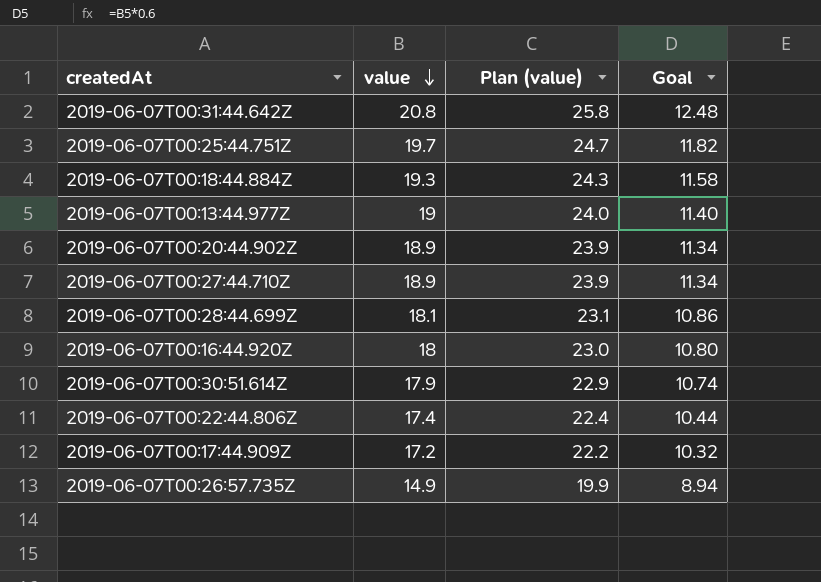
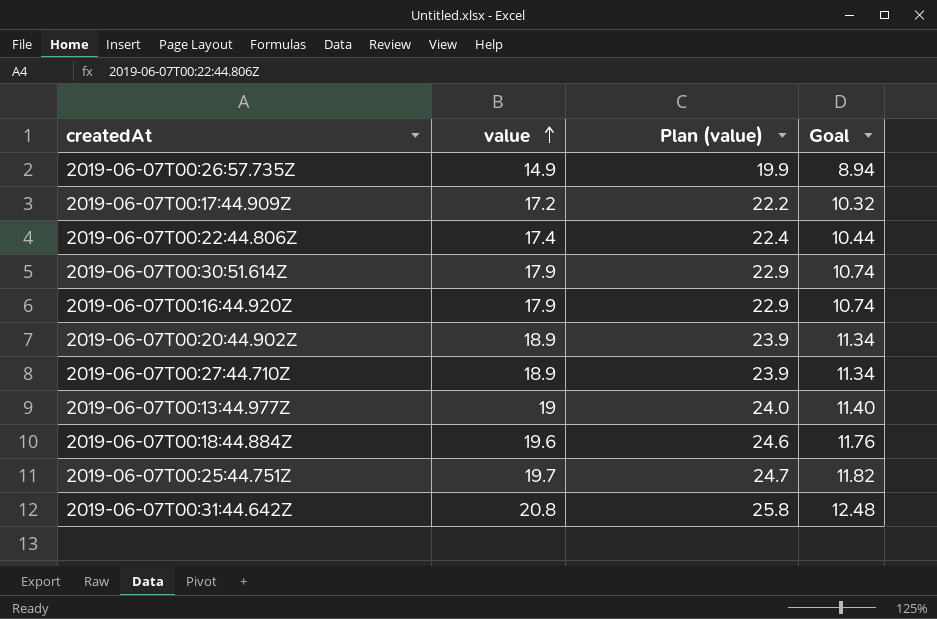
row order: value descending -> value ascending
row 2019-06-07T00:28:44.699Z: 18.1 | 23.1 | 10.86 -> none
2019-06-07T00:16:44.920Z | value: 18 -> 17.9
2019-06-07T00:16:44.920Z | Plan (value): 23.0 -> 22.9
2019-06-07T00:16:44.920Z | Goal: 10.80 -> 10.74
2019-06-07T00:18:44.884Z | value: 19.3 -> 19.6
2019-06-07T00:18:44.884Z | Plan (value): 24.3 -> 24.6
2019-06-07T00:18:44.884Z | Goal: 11.58 -> 11.76

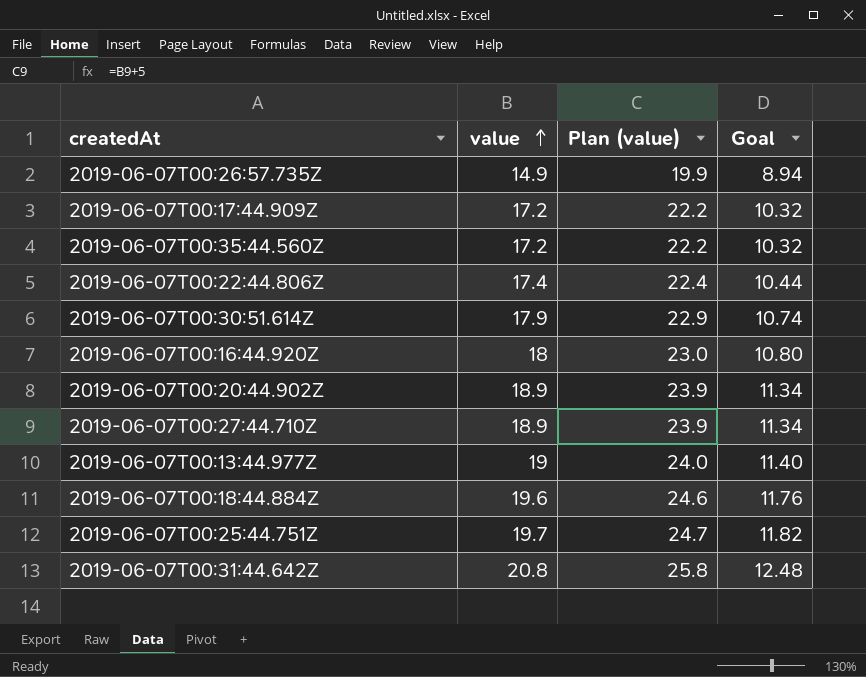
row 2019-06-07T00:35:44.560Z: none -> 17.2 | 22.2 | 10.32
2019-06-07T00:16:44.920Z | value: 17.9 -> 18
2019-06-07T00:16:44.920Z | Plan (value): 22.9 -> 23.0
2019-06-07T00:16:44.920Z | Goal: 10.74 -> 10.80

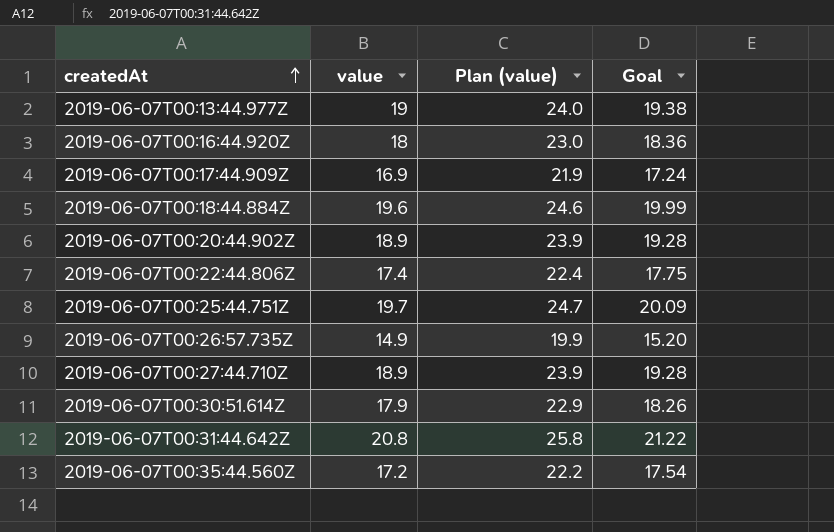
row order: value ascending -> createdAt ascending
column Goal | formula: [value] * 0.6 -> [value] * 1.02
2019-06-07T00:17:44.909Z | value: 17.2 -> 16.9
2019-06-07T00:17:44.909Z | Plan (value): 22.2 -> 21.9

